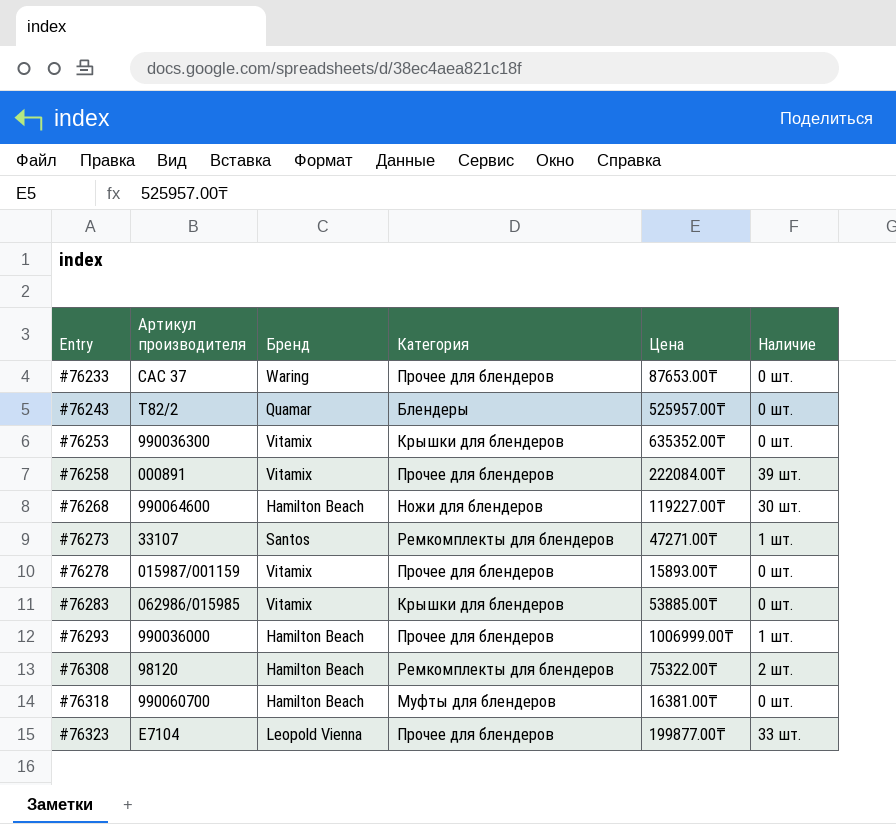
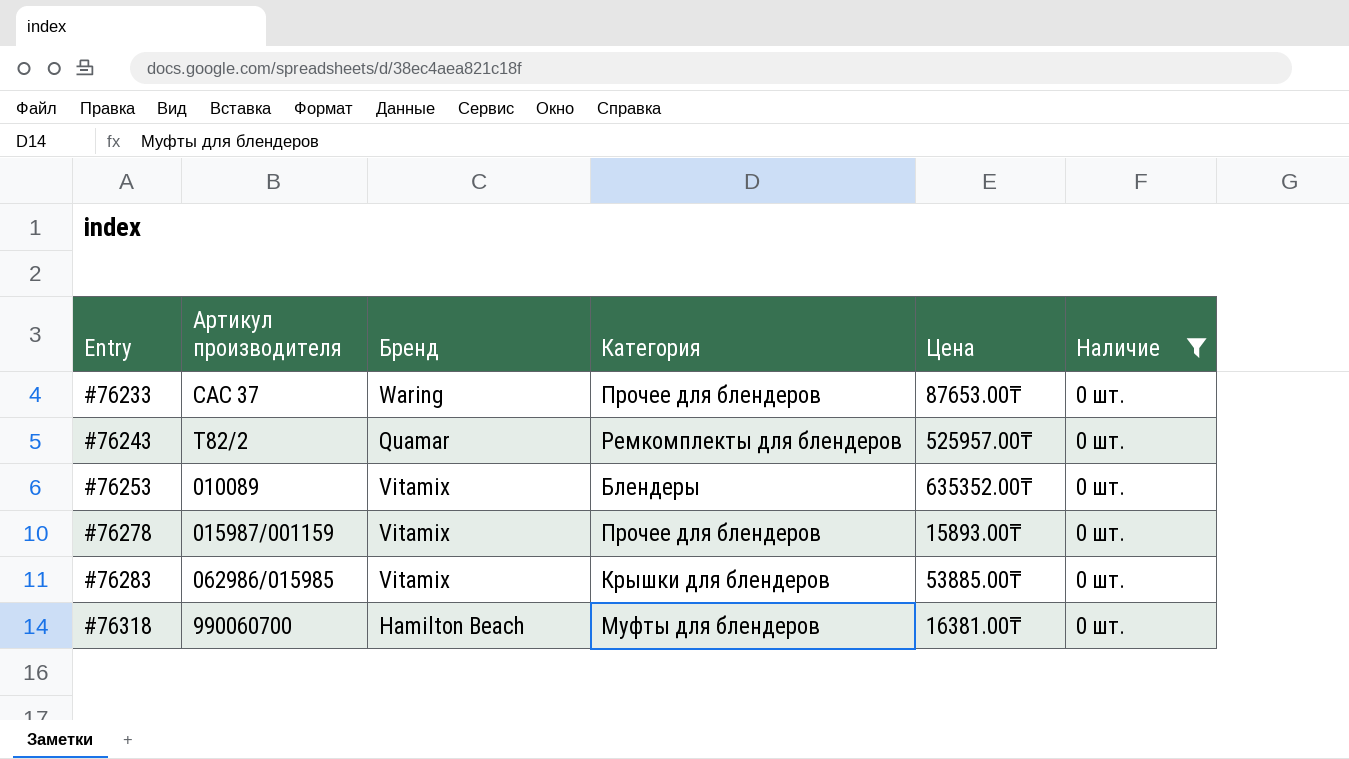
filter: none -> Наличие = 0 шт.
#76243 | Категория: Блендеры -> Ремкомплекты для блендеров
#76253 | Артикул производителя: 990036300 -> 010089
#76253 | Категория: Крышки для блендеров -> Блендеры

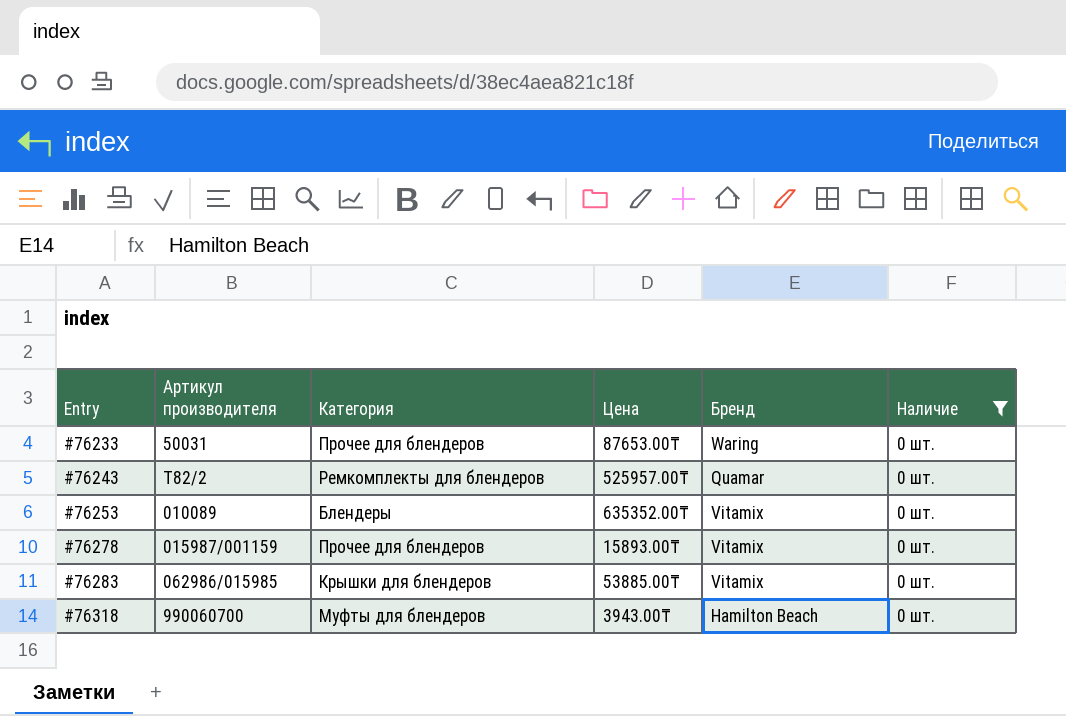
column Бренд | position: 3 -> 5
#76233 | Артикул производителя: CAC 37 -> 50031
#76318 | Цена: 16381.00₸ -> 3943.00₸

